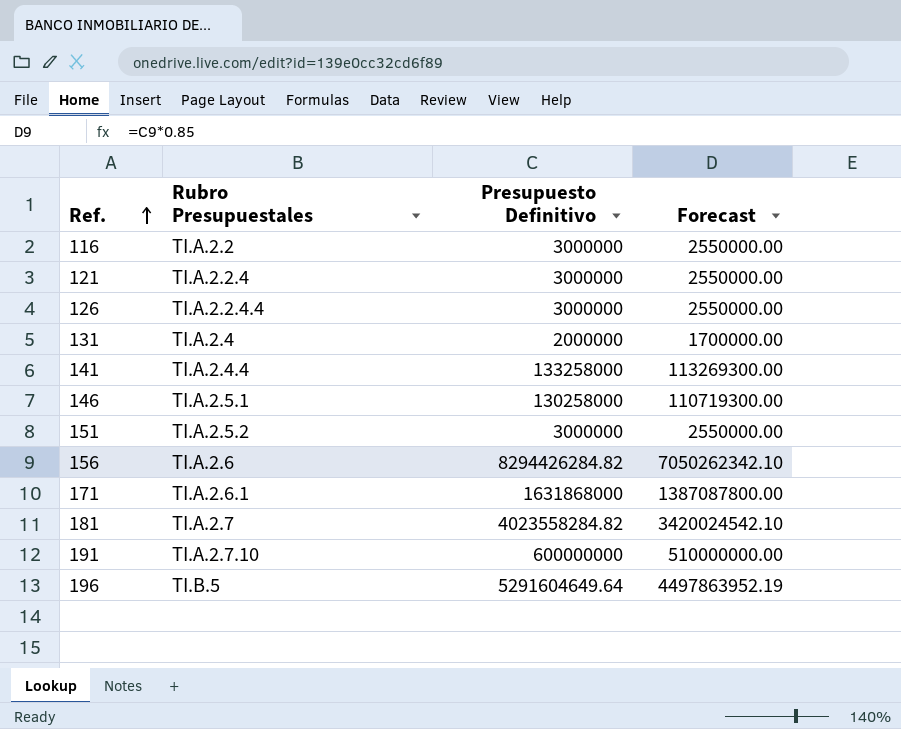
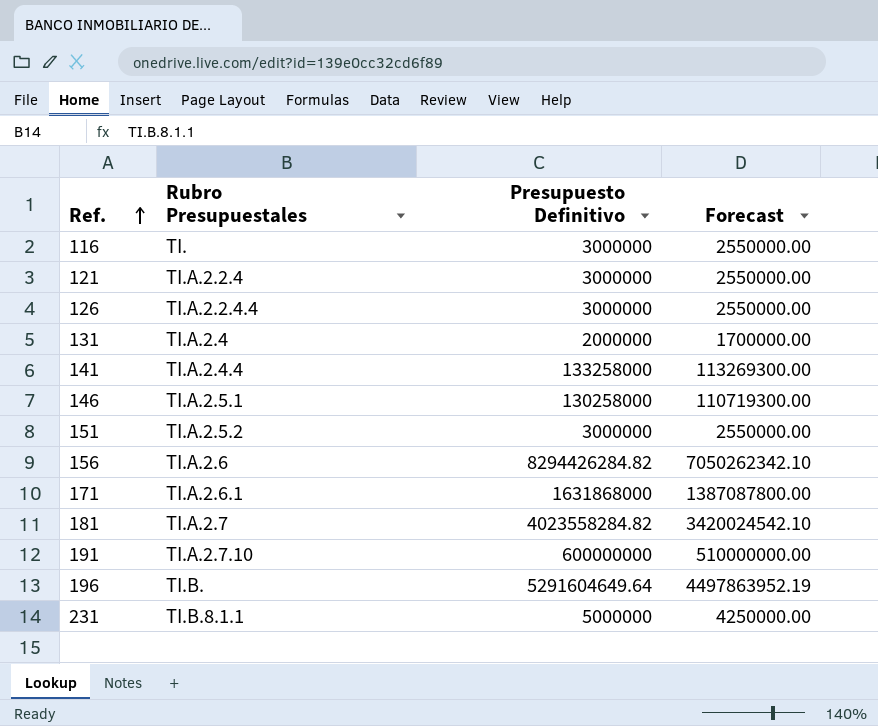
116 | Rubro Presupuestales: TI.A.2.2 -> TI.
196 | Rubro Presupuestales: TI.B.5 -> TI.B.
row 231: none -> TI.B.8.1.1 | 5000000 | 4250000.00

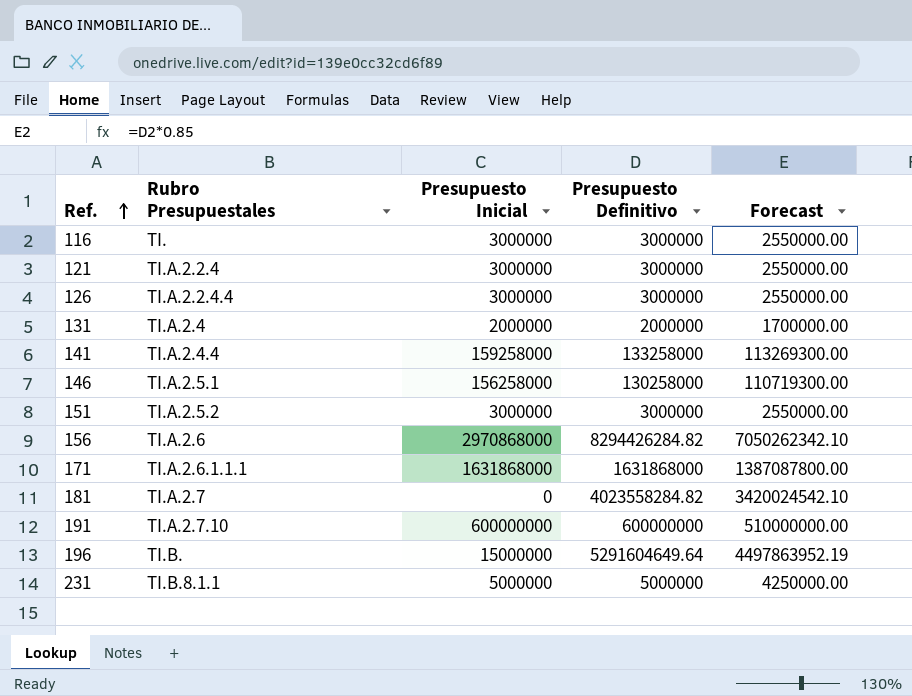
column Presupuesto Inicial | position: none -> 3
171 | Rubro Presupuestales: TI.A.2.6.1 -> TI.A.2.6.1.1.1

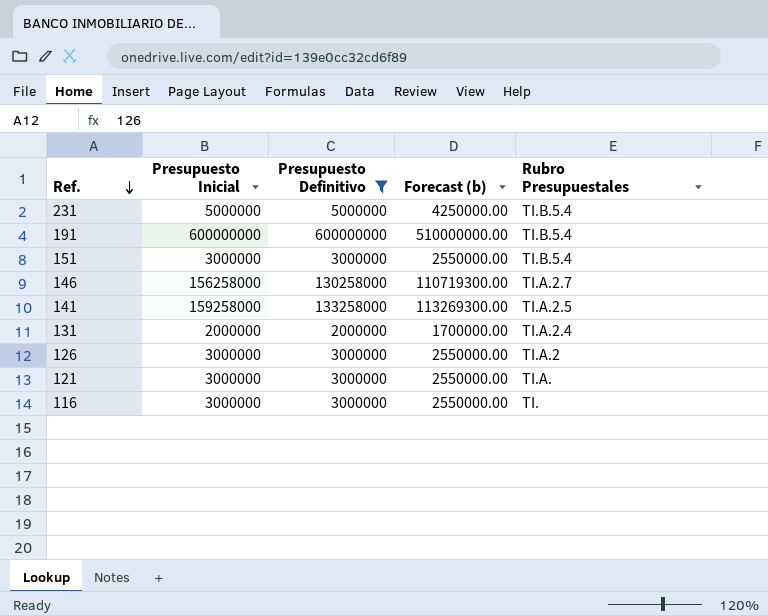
filter: none -> Presupuesto Definitivo <= 600000000
row order: Ref. ascending -> Ref. descending
column name: Forecast -> Forecast (b)
column Rubro Presupuestales | position: 2 -> 5
231 | Rubro Presupuestales: TI.B.8.1.1 -> TI.B.5.4
191 | Rubro Presupuestales: TI.A.2.7.10 -> TI.B.5.4
151 | Rubro Presupuestales: TI.A.2.5.2 -> TI.B.5.4
146 | Rubro Presupuestales: TI.A.2.5.1 -> TI.A.2.7
141 | Rubro Presupuestales: TI.A.2.4.4 -> TI.A.2.5
126 | Rubro Presupuestales: TI.A.2.2.4.4 -> TI.A.2
121 | Rubro Presupuestales: TI.A.2.2.4 -> TI.A.

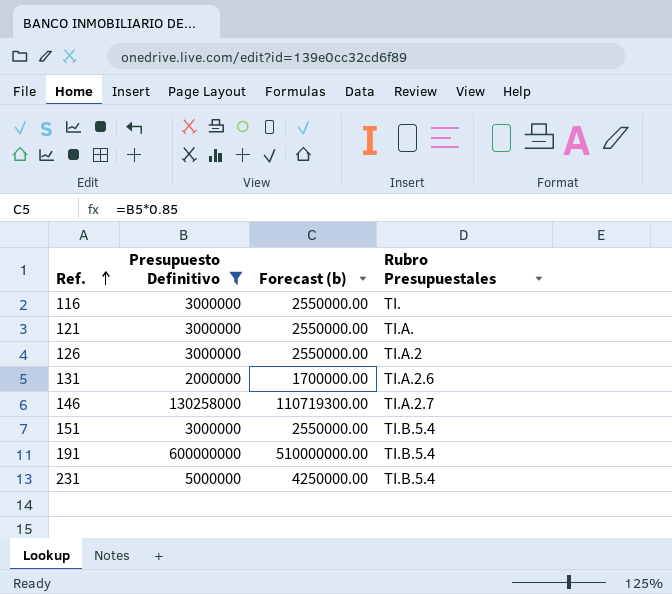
row order: Ref. descending -> Ref. ascending
column Presupuesto Inicial | position: 2 -> none
row 141: 159258000 | 133258000 | 113269300.00 | TI.A.2.5 -> none
131 | Rubro Presupuestales: TI.A.2.4 -> TI.A.2.6

